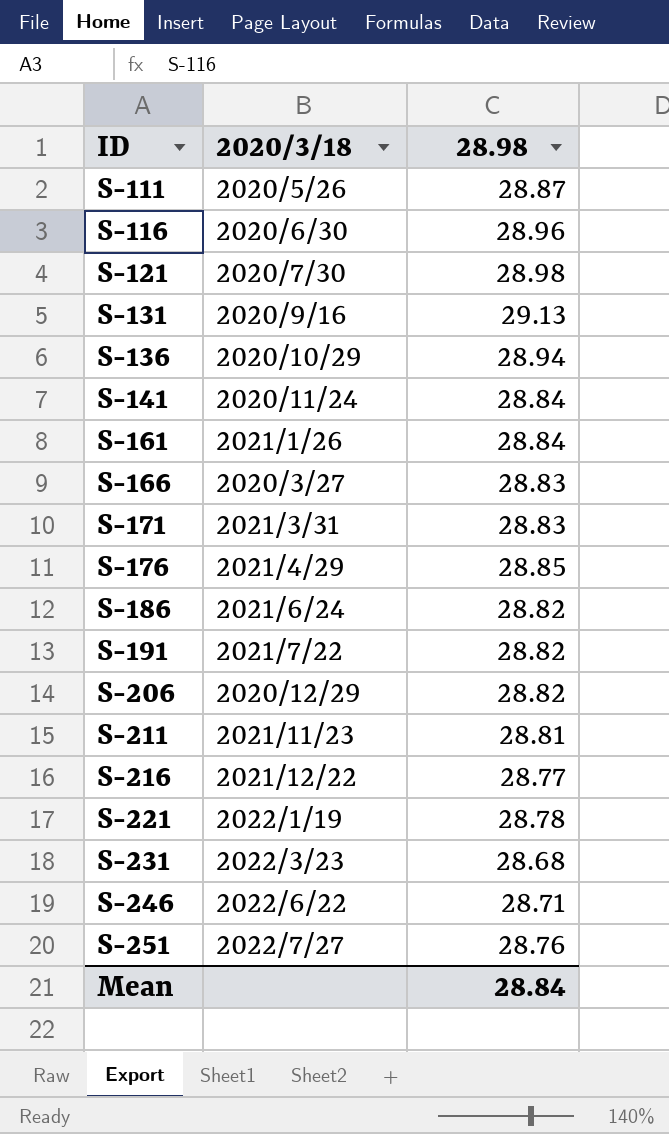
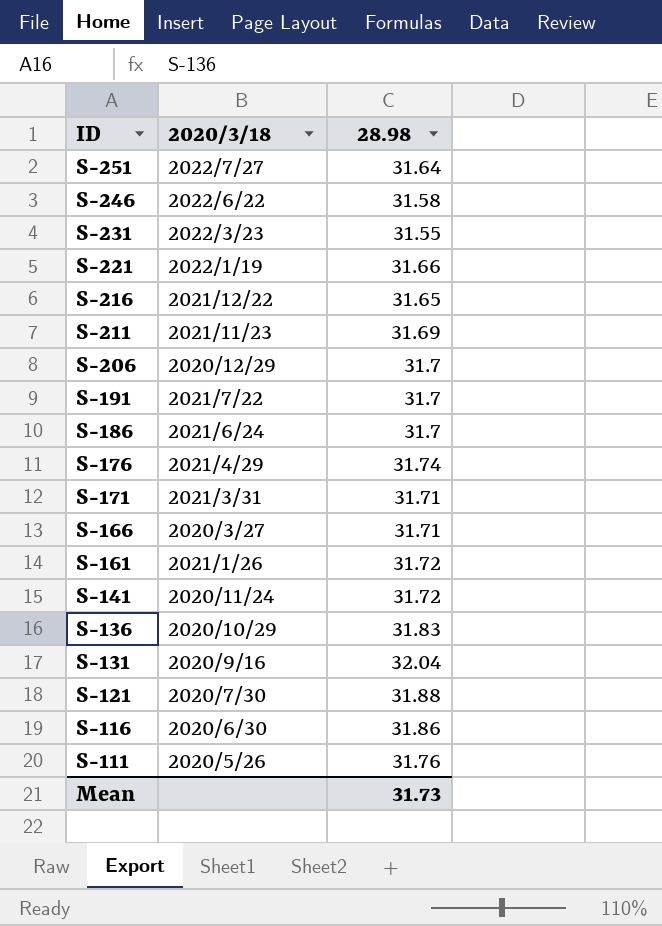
row order: ID ascending -> ID descending
S-251 | 28.98: 28.76 -> 31.64
S-246 | 28.98: 28.71 -> 31.58
S-231 | 28.98: 28.68 -> 31.55
S-221 | 28.98: 28.78 -> 31.66
S-216 | 28.98: 28.77 -> 31.65
S-211 | 28.98: 28.81 -> 31.69
S-206 | 28.98: 28.82 -> 31.7
S-191 | 28.98: 28.82 -> 31.7
S-186 | 28.98: 28.82 -> 31.7
S-176 | 28.98: 28.85 -> 31.74
S-171 | 28.98: 28.83 -> 31.71
S-166 | 28.98: 28.83 -> 31.71
S-161 | 28.98: 28.84 -> 31.72
S-141 | 28.98: 28.84 -> 31.72
S-136 | 28.98: 28.94 -> 31.83
S-131 | 28.98: 29.13 -> 32.04
S-121 | 28.98: 28.98 -> 31.88
S-116 | 28.98: 28.96 -> 31.86
S-111 | 28.98: 28.87 -> 31.76
Mean | 28.98: 28.84 -> 31.73

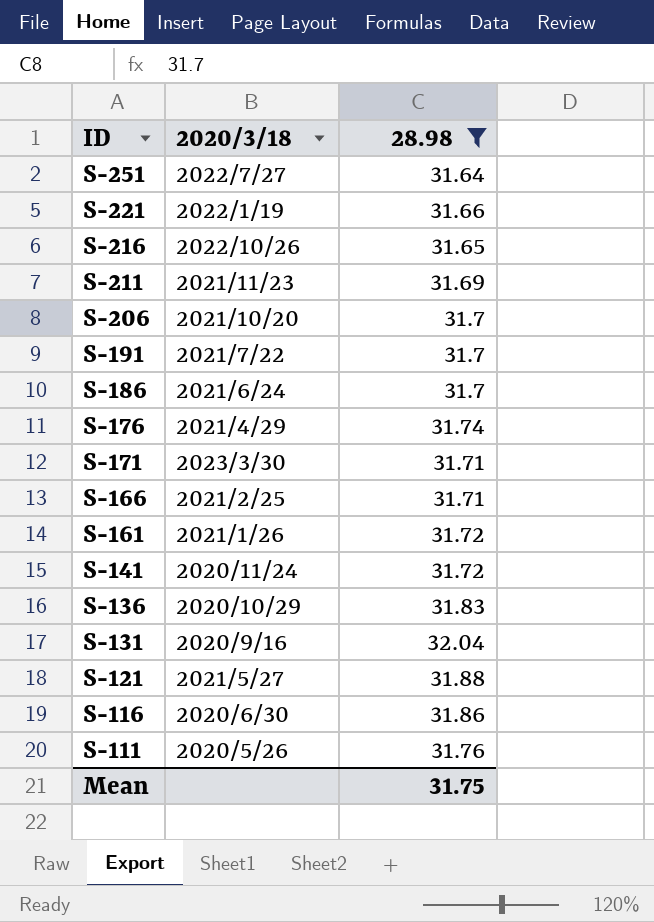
filter: none -> 28.98 >= 31.64
S-216 | 2020/3/18: 2021/12/22 -> 2022/10/26
S-206 | 2020/3/18: 2020/12/29 -> 2021/10/20
S-171 | 2020/3/18: 2021/3/31 -> 2023/3/30
S-166 | 2020/3/18: 2020/3/27 -> 2021/2/25
S-121 | 2020/3/18: 2020/7/30 -> 2021/5/27
Mean | 28.98: 31.73 -> 31.75

